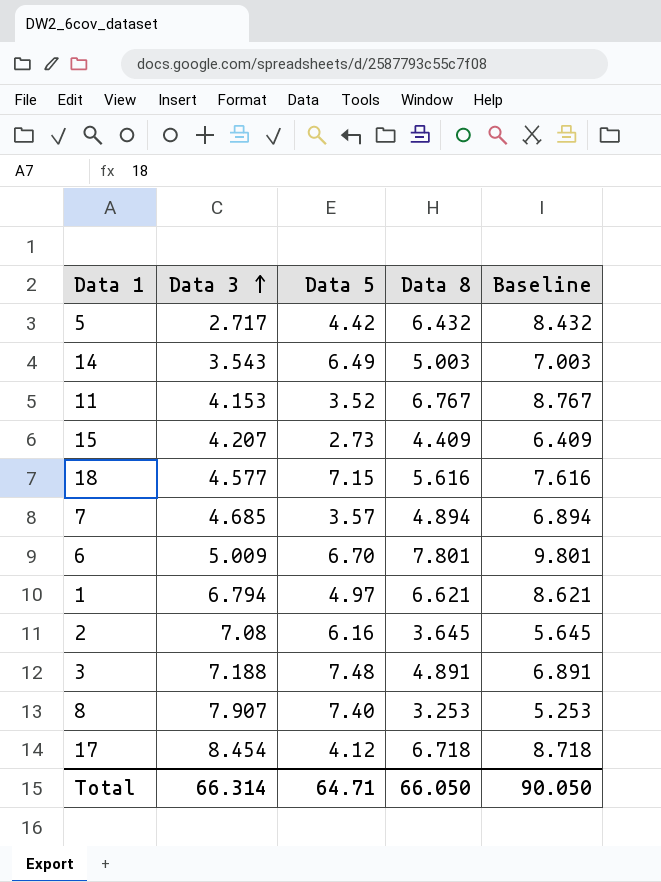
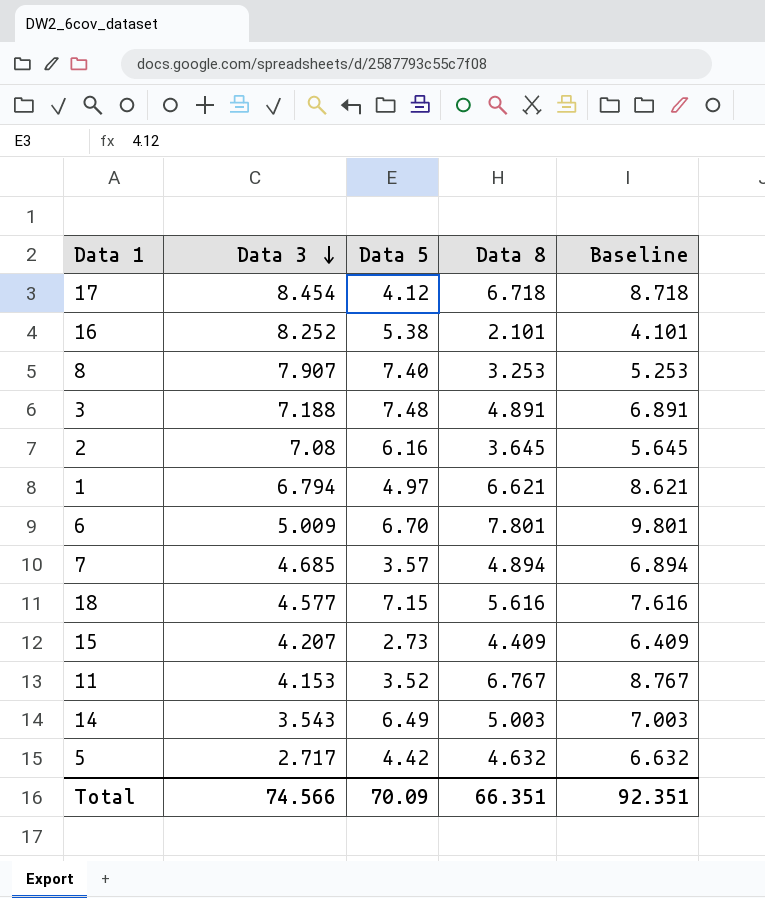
row order: Data 3 ascending -> Data 3 descending
row 16: none -> 8.252 | 5.38 | 2.101 | 4.101
5 | Data 8: 6.432 -> 4.632
5 | Baseline: 8.432 -> 6.632
Total | Data 3: 66.314 -> 74.566
Total | Data 5: 64.71 -> 70.09
Total | Data 8: 66.050 -> 66.351
Total | Baseline: 90.050 -> 92.351

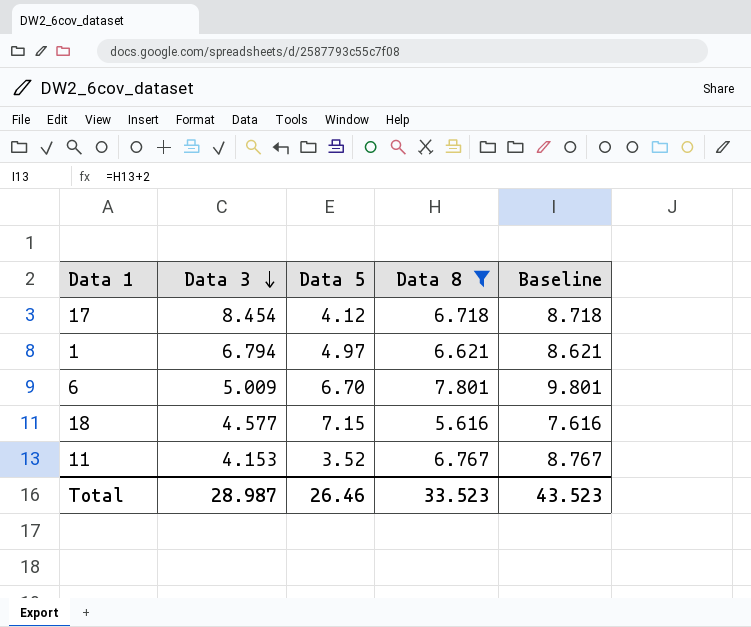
filter: none -> Data 8 >= 5.616
Total | Data 3: 74.566 -> 28.987
Total | Data 5: 70.09 -> 26.46
Total | Data 8: 66.351 -> 33.523
Total | Baseline: 92.351 -> 43.523

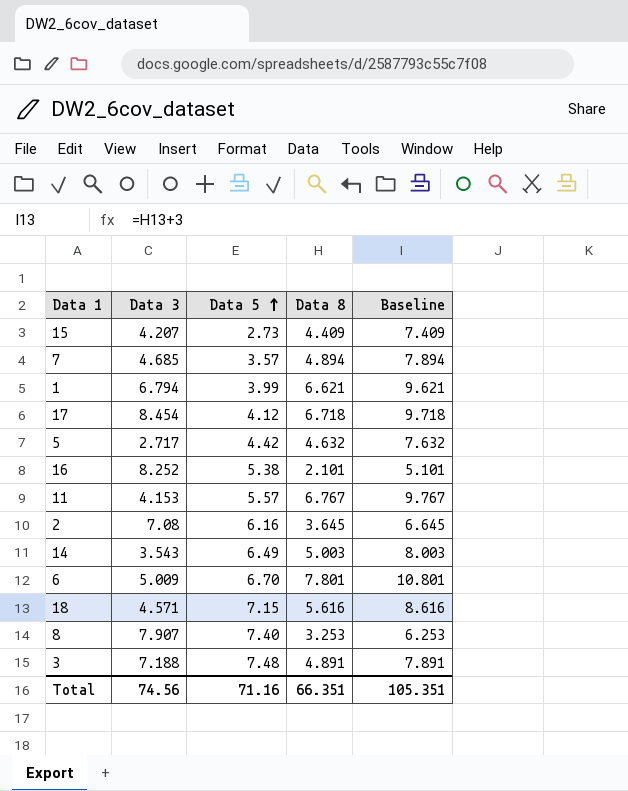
filter: Data 8 >= 5.616 -> none
row order: Data 3 descending -> Data 5 ascending
column Baseline | formula: [Data 8] + 2 -> [Data 8] + 3
1 | Data 5: 4.97 -> 3.99
11 | Data 5: 3.52 -> 5.57
18 | Data 3: 4.577 -> 4.571
Total | Data 3: 28.987 -> 74.56
Total | Data 5: 26.46 -> 71.16
Total | Data 8: 33.523 -> 66.351
Total | Baseline: 43.523 -> 105.351

